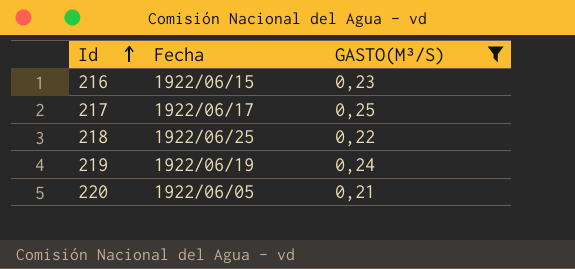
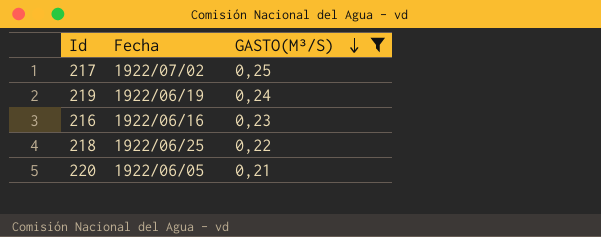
row order: Id ascending -> GASTO(M³/S) descending
217 | Fecha: 1922/06/17 -> 1922/07/02
216 | Fecha: 1922/06/15 -> 1922/06/16

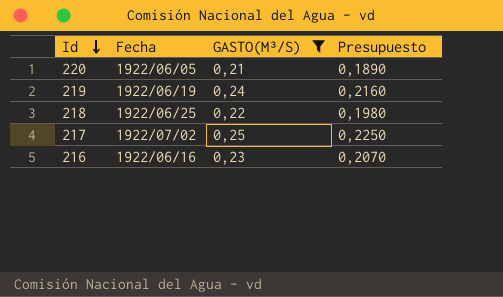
row order: GASTO(M³/S) descending -> Id descending
column Presupuesto | formula: none -> [GASTO(M³/S)] * 0,9

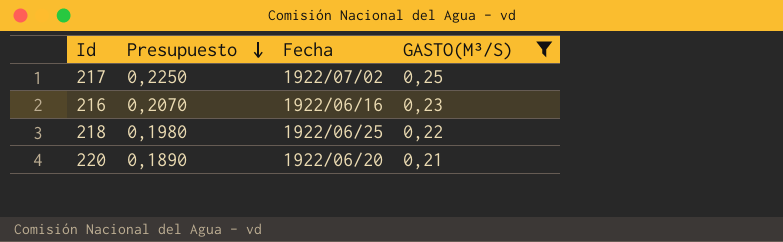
row order: Id descending -> Presupuesto descending
column Presupuesto | position: 4 -> 2
row 219: 1922/06/19 | 0,24 | 0,2160 -> none
220 | Fecha: 1922/06/05 -> 1922/06/20

